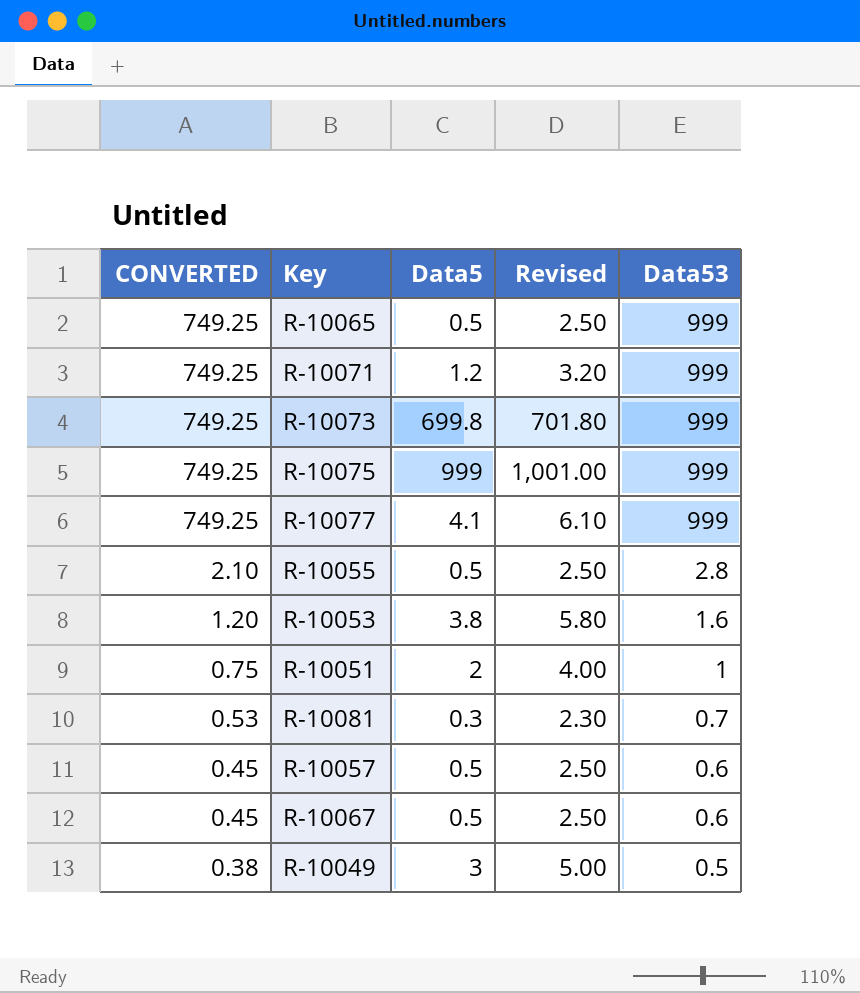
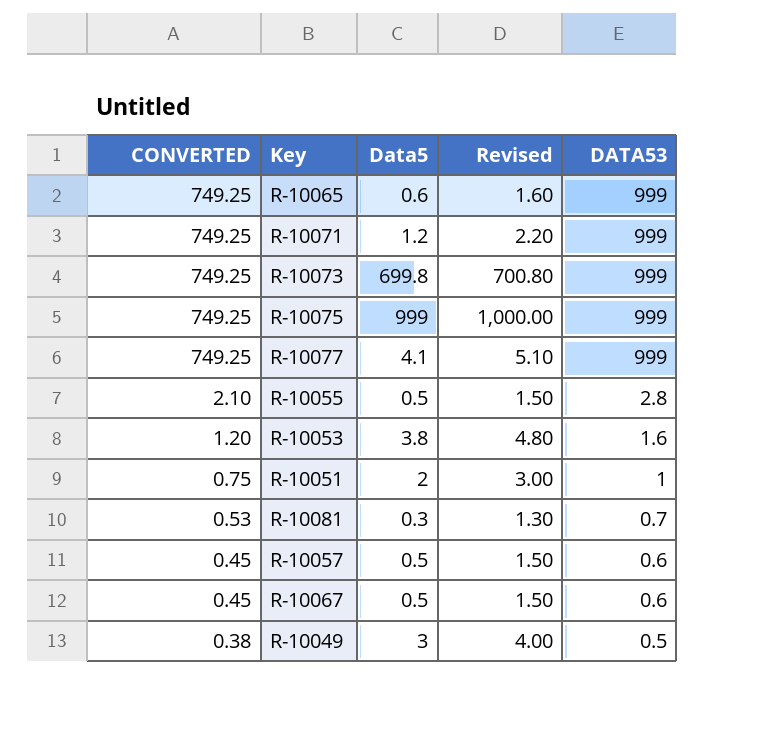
column Revised | formula: [Data5] + 2 -> [Data5] + 1
column name: Data53 -> DATA53
R-10065 | Data5: 0.5 -> 0.6

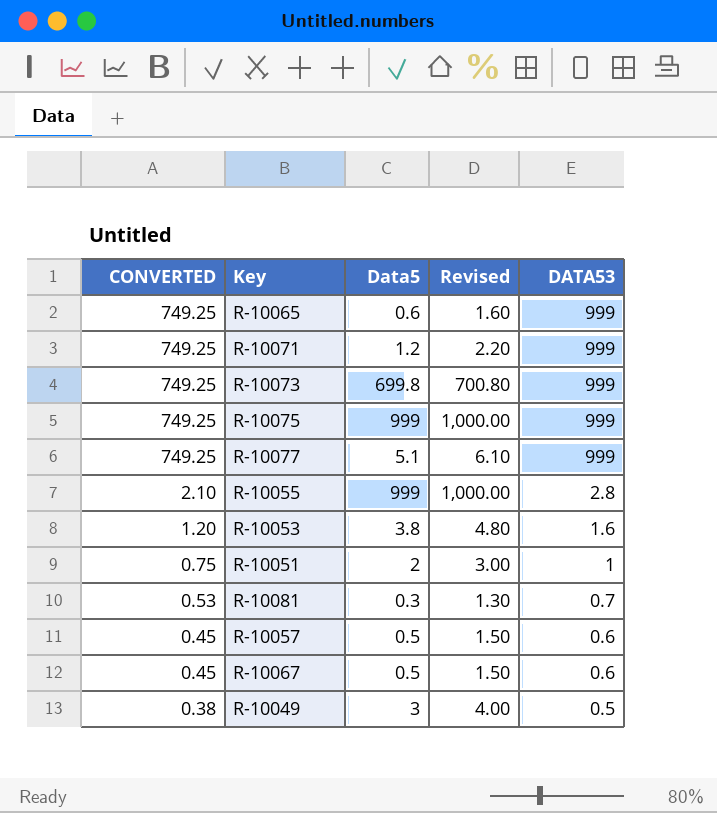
R-10077 | Data5: 4.1 -> 5.1
R-10077 | Revised: 5.10 -> 6.10
R-10055 | Data5: 0.5 -> 999
R-10055 | Revised: 1.50 -> 1,000.00

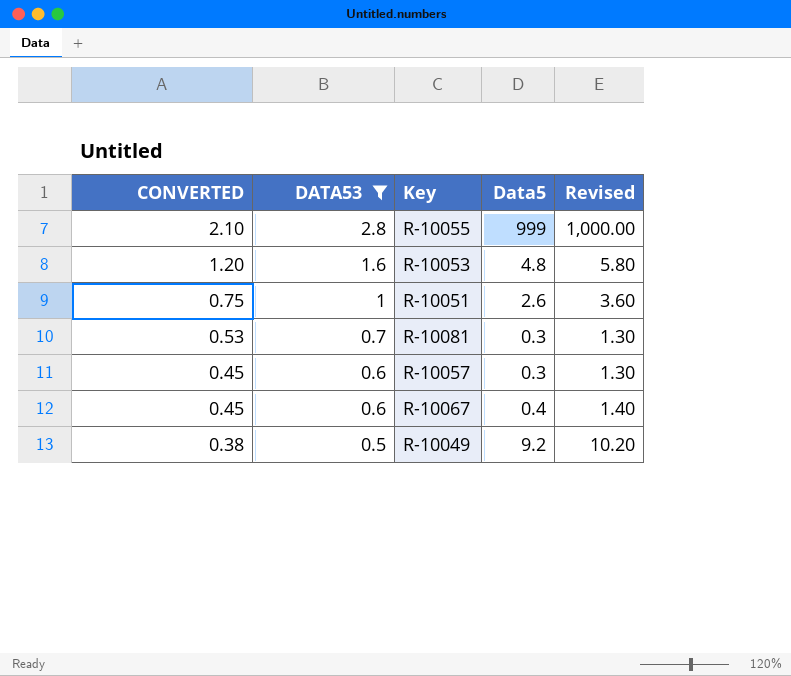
filter: none -> DATA53 != 999
column DATA53 | position: 5 -> 2
R-10053 | Data5: 3.8 -> 4.8
R-10053 | Revised: 4.80 -> 5.80
R-10051 | Data5: 2 -> 2.6
R-10051 | Revised: 3.00 -> 3.60
R-10057 | Data5: 0.5 -> 0.3
R-10057 | Revised: 1.50 -> 1.30
R-10067 | Data5: 0.5 -> 0.4
R-10067 | Revised: 1.50 -> 1.40
R-10049 | Data5: 3 -> 9.2
R-10049 | Revised: 4.00 -> 10.20

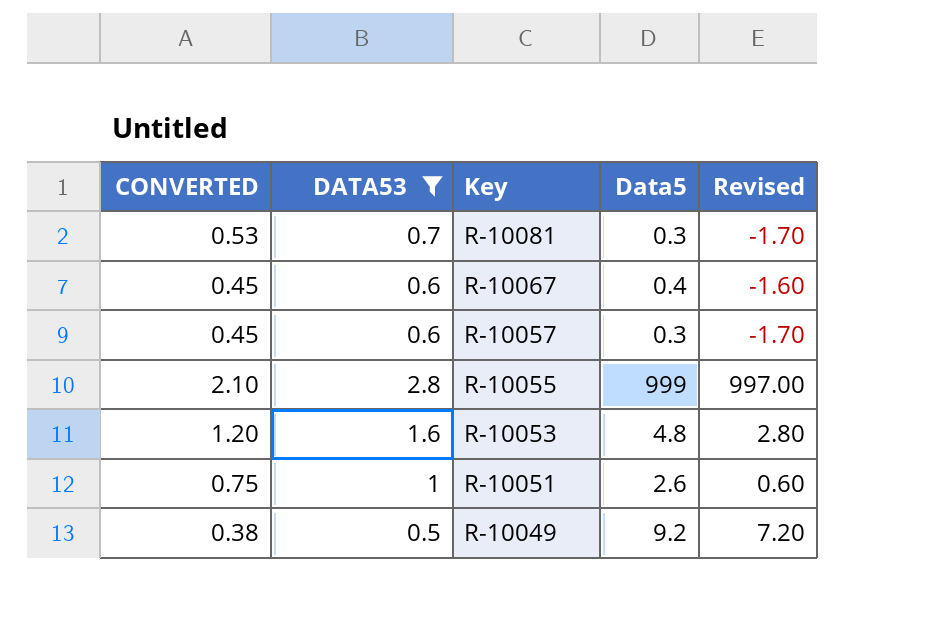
row order: CONVERTED descending -> Key descending
column Revised | formula: [Data5] + 1 -> [Data5] - 2

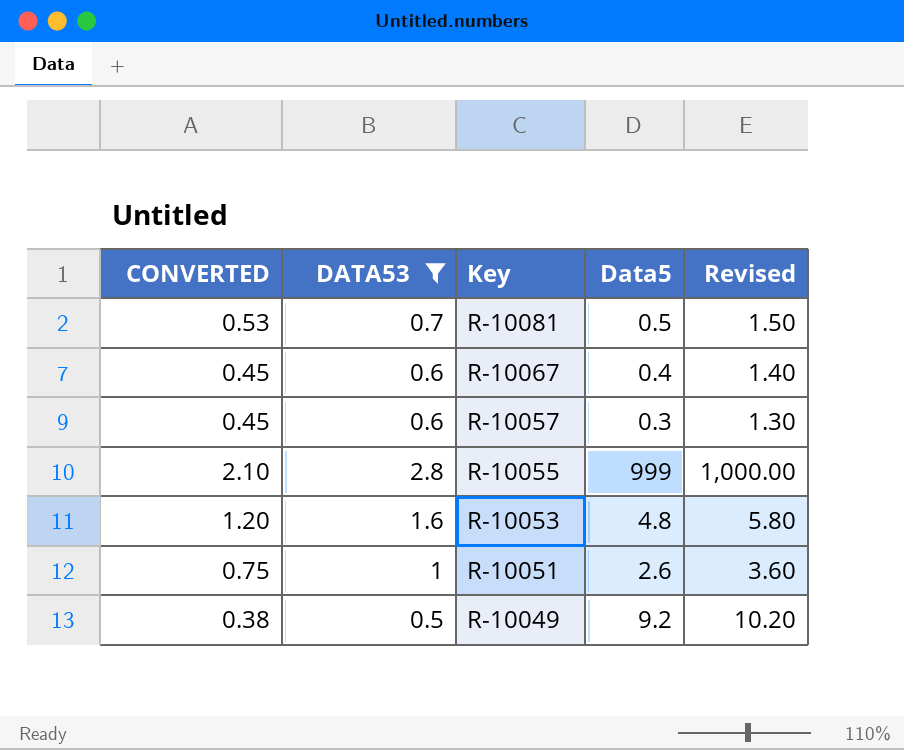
column Revised | formula: [Data5] - 2 -> [Data5] + 1
R-10081 | Data5: 0.3 -> 0.5

